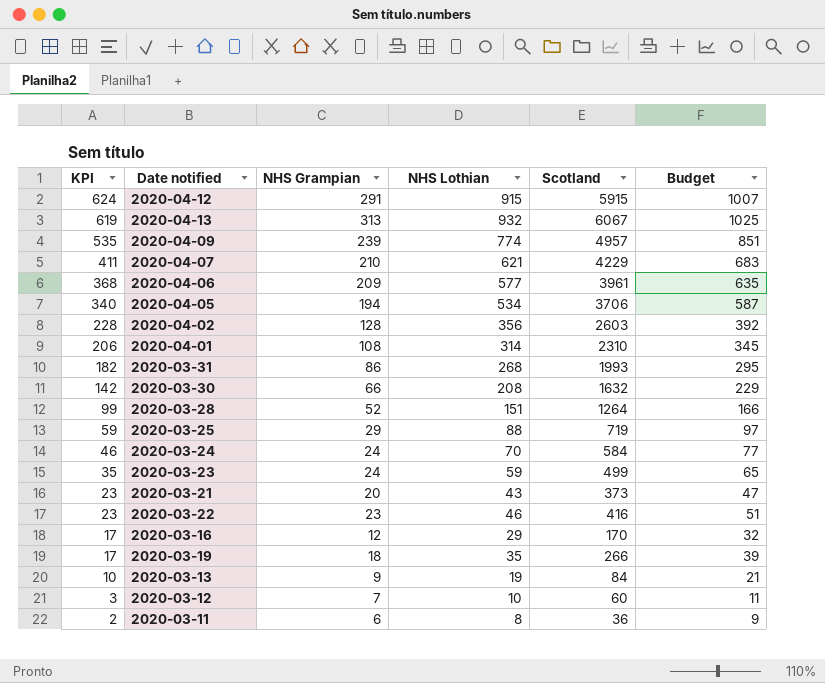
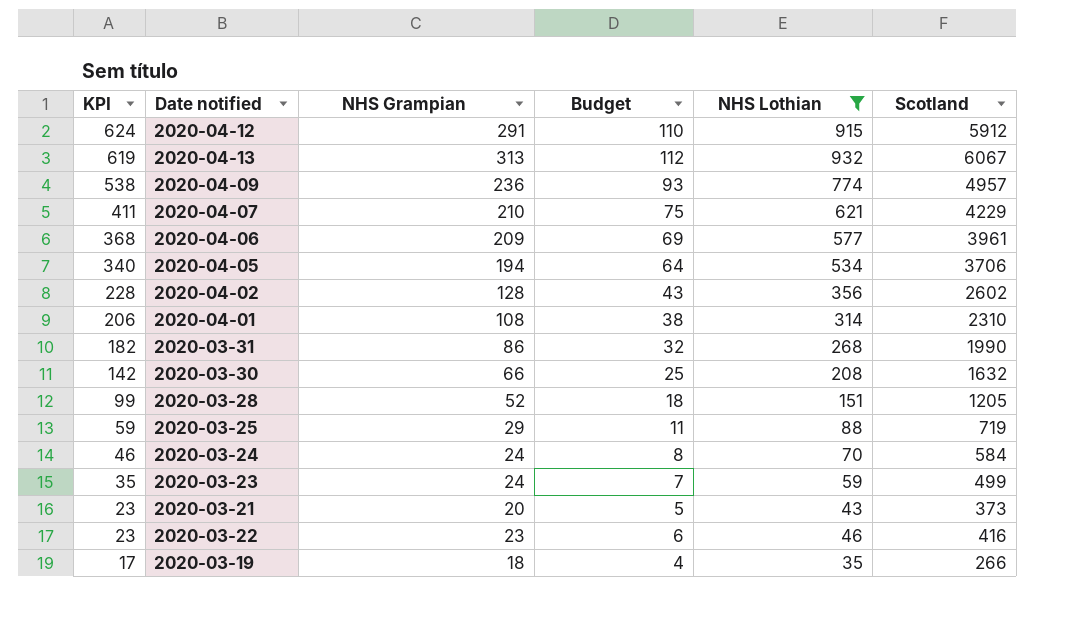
filter: none -> NHS Lothian >= 35
column Budget | formula: [NHS Lothian] * 1.1 -> [NHS Lothian] * 0.12
column Budget | position: 6 -> 4
2020-04-12 | Scotland: 5915 -> 5912
2020-04-09 | KPI: 535 -> 538
2020-04-09 | NHS Grampian: 239 -> 236
2020-04-02 | Scotland: 2603 -> 2602
2020-03-31 | Scotland: 1993 -> 1990
2020-03-28 | Scotland: 1264 -> 1205

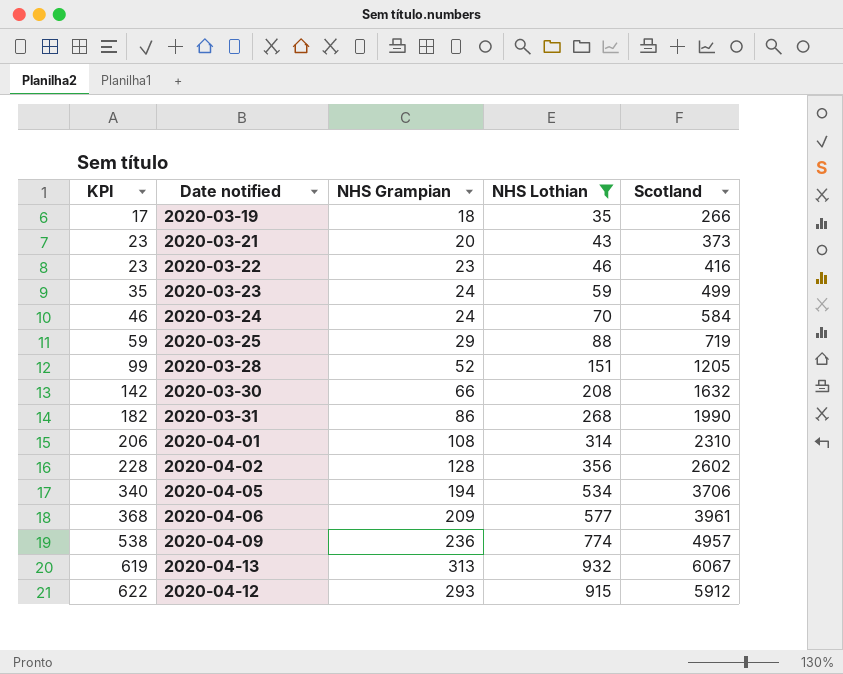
row order: KPI descending -> KPI ascending
column Budget | formula: [NHS Lothian] * 0.12 -> none
row 2020-04-07: 411 | 210 | 75 | 621 | 4229 -> none
2020-04-12 | KPI: 624 -> 622
2020-04-12 | NHS Grampian: 291 -> 293

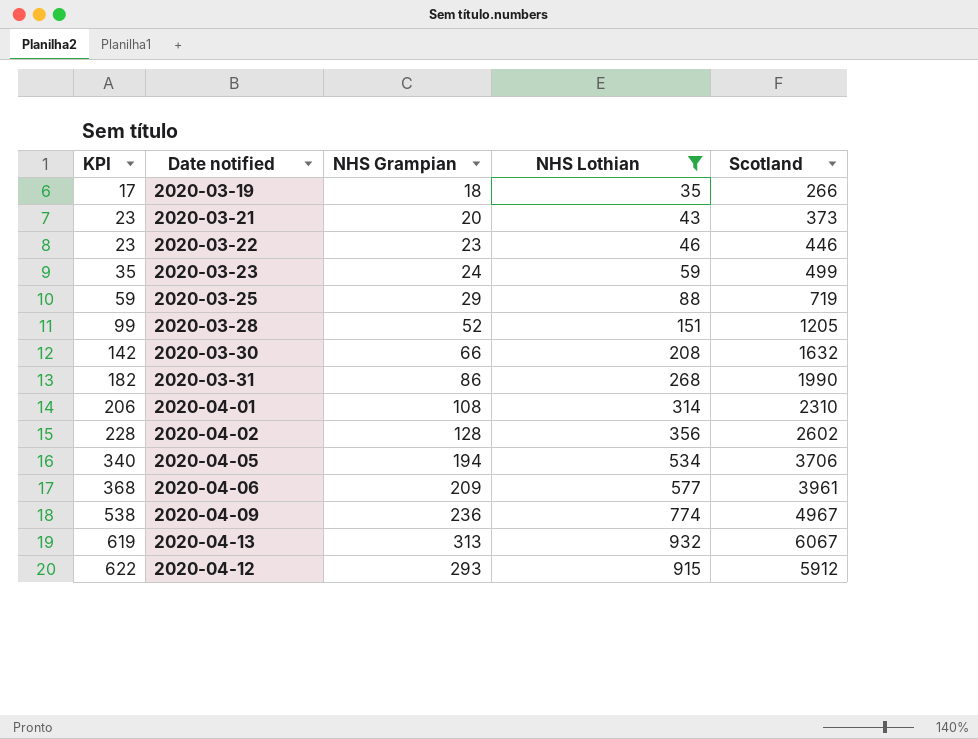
row 2020-03-24: 46 | 24 | 70 | 584 -> none
2020-03-22 | Scotland: 416 -> 446
2020-04-09 | Scotland: 4957 -> 4967

